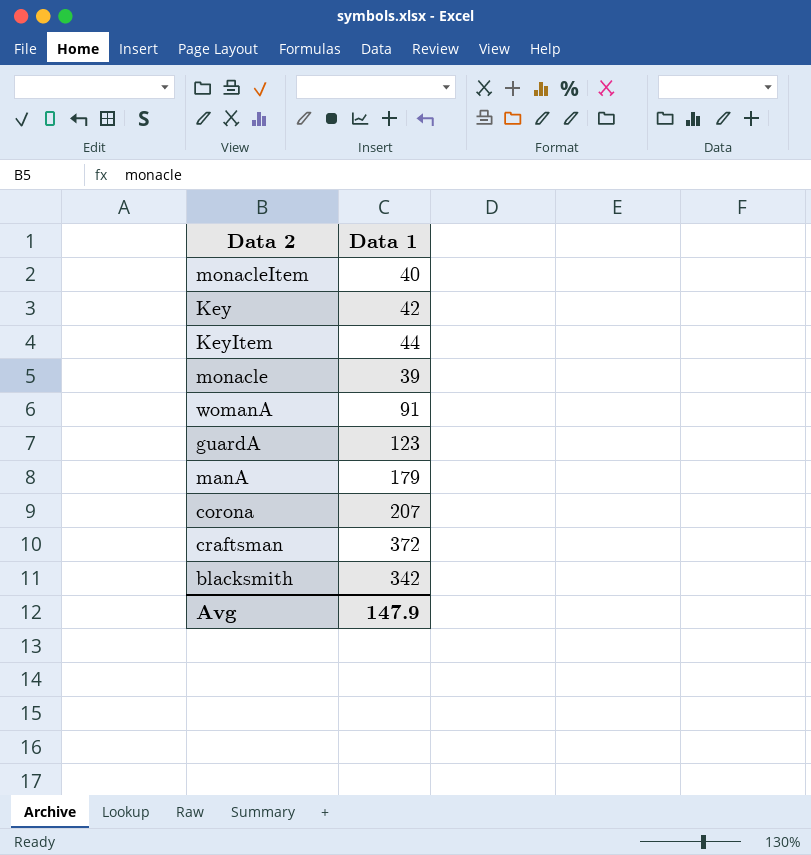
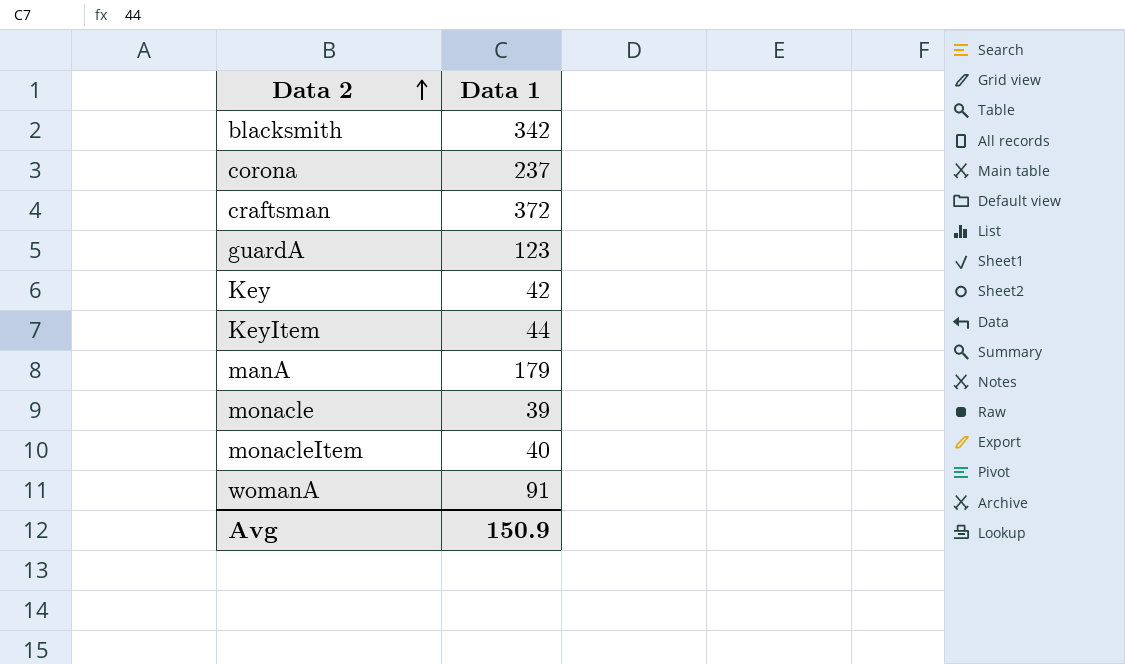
row order: none -> Data 2 ascending
corona | Data 1: 207 -> 237
Avg | Data 1: 147.9 -> 150.9

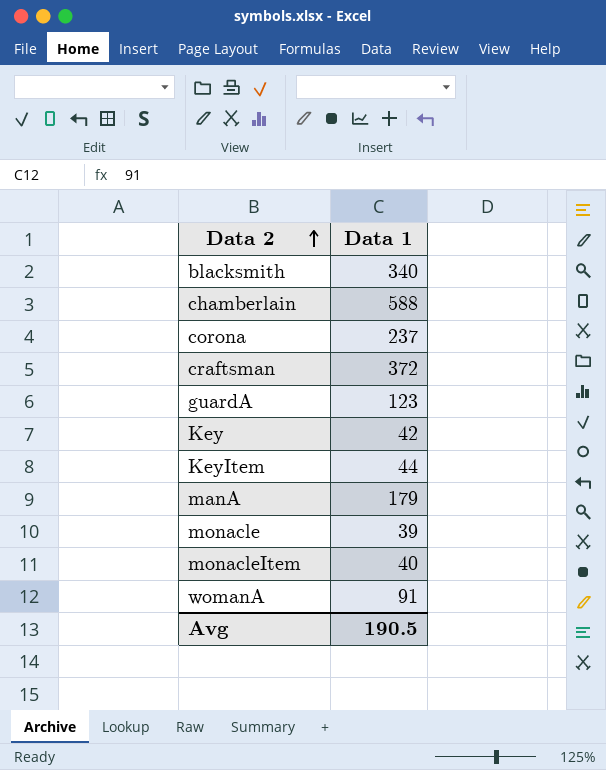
blacksmith | Data 1: 342 -> 340
row chamberlain: none -> 588
Avg | Data 1: 150.9 -> 190.5

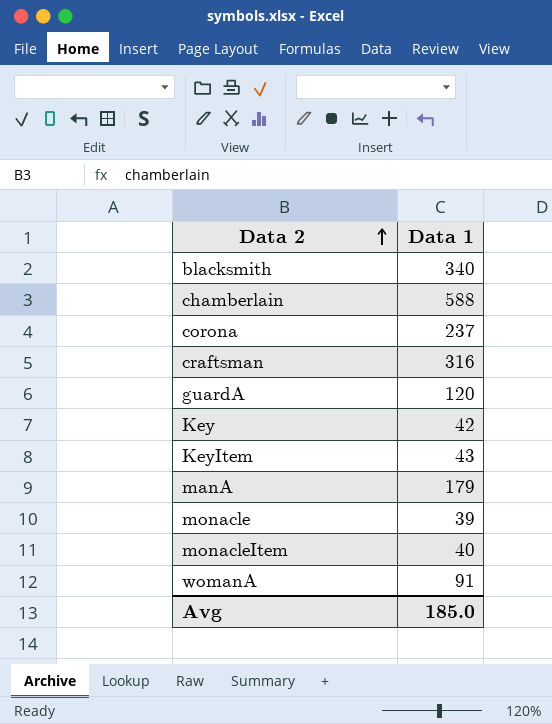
craftsman | Data 1: 372 -> 316
guardA | Data 1: 123 -> 120
KeyItem | Data 1: 44 -> 43
Avg | Data 1: 190.5 -> 185.0

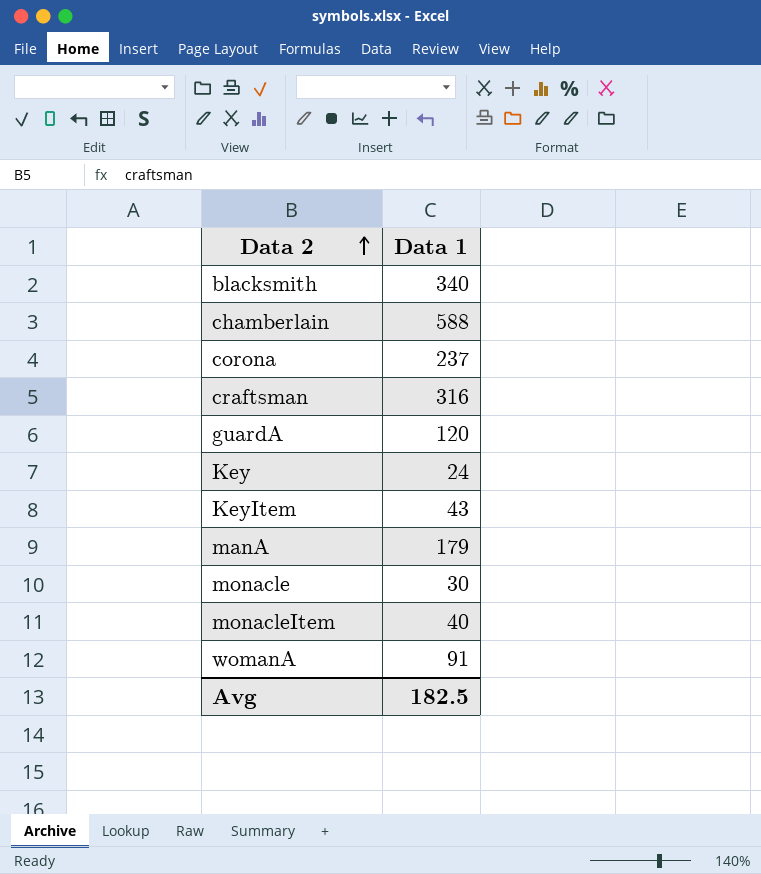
Key | Data 1: 42 -> 24
monacle | Data 1: 39 -> 30
Avg | Data 1: 185.0 -> 182.5

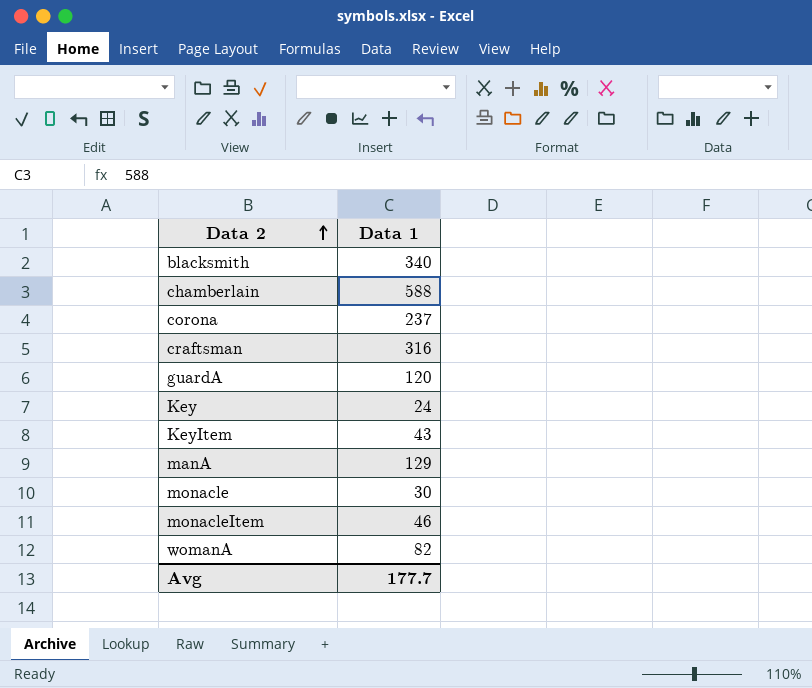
manA | Data 1: 179 -> 129
monacleItem | Data 1: 40 -> 46
womanA | Data 1: 91 -> 82
Avg | Data 1: 182.5 -> 177.7

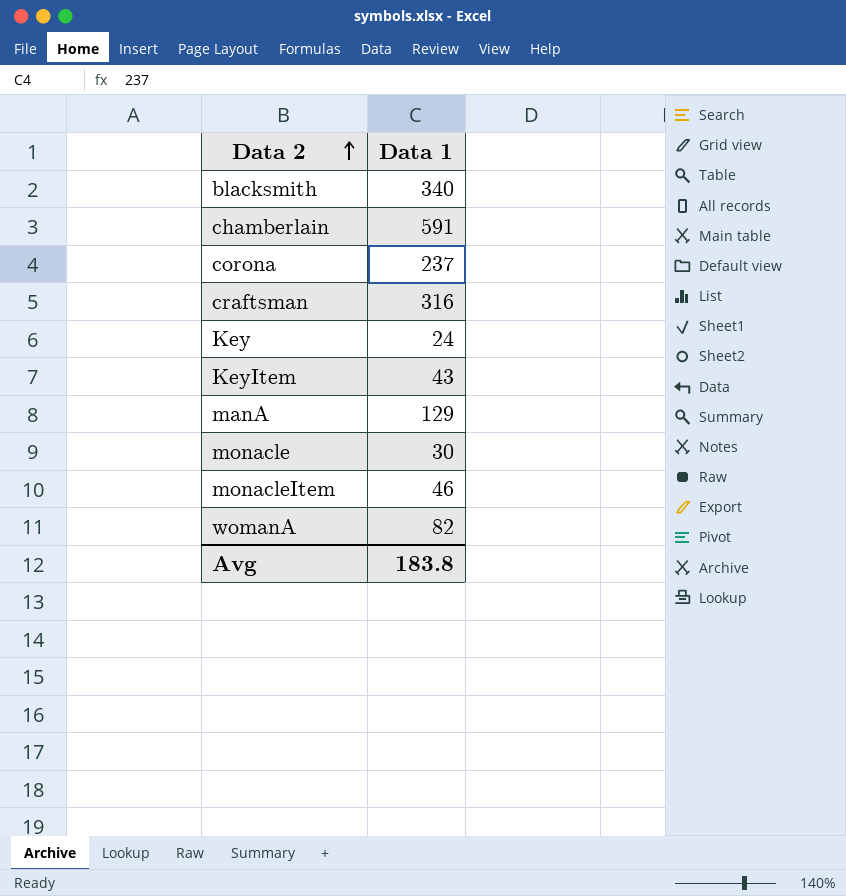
row guardA: 120 -> none
chamberlain | Data 1: 588 -> 591
Avg | Data 1: 177.7 -> 183.8

